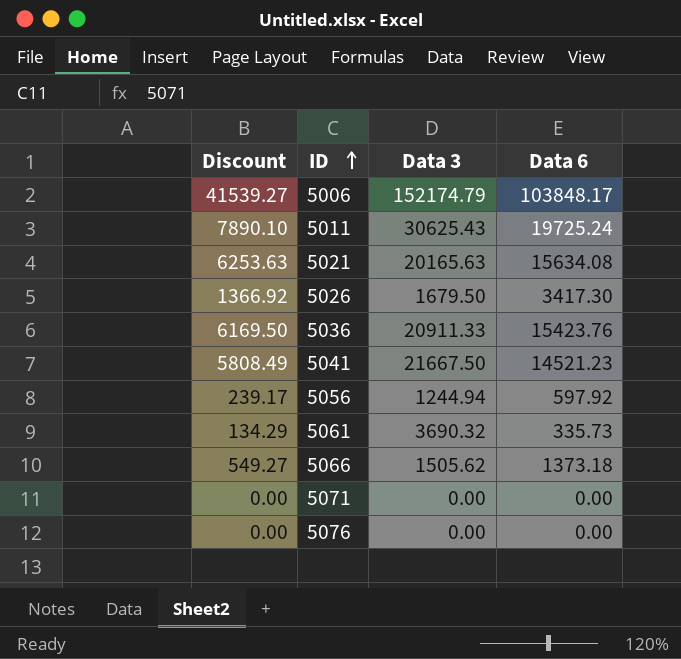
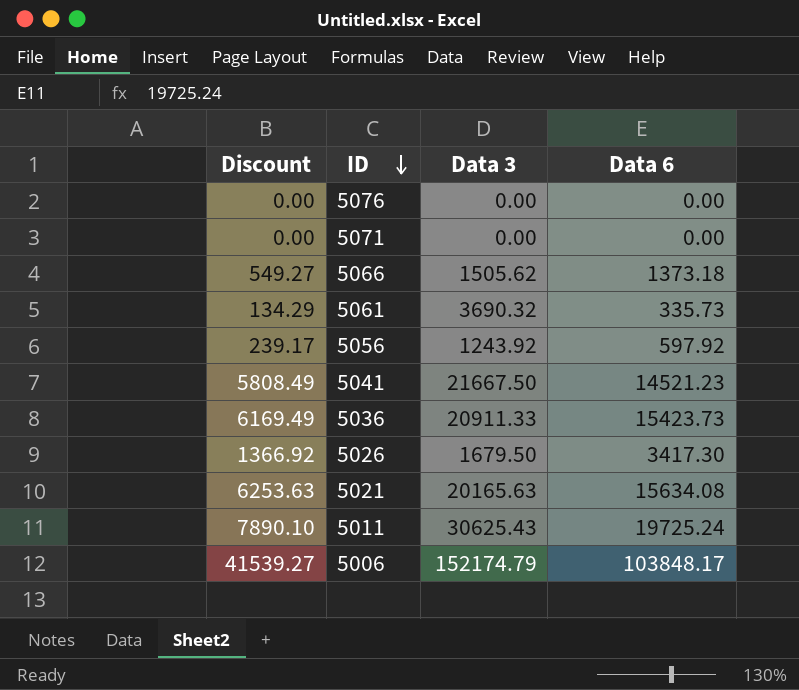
row order: ID ascending -> ID descending
5056 | Data 3: 1244.94 -> 1243.92
5036 | Discount: 6169.50 -> 6169.49
5036 | Data 6: 15423.76 -> 15423.73

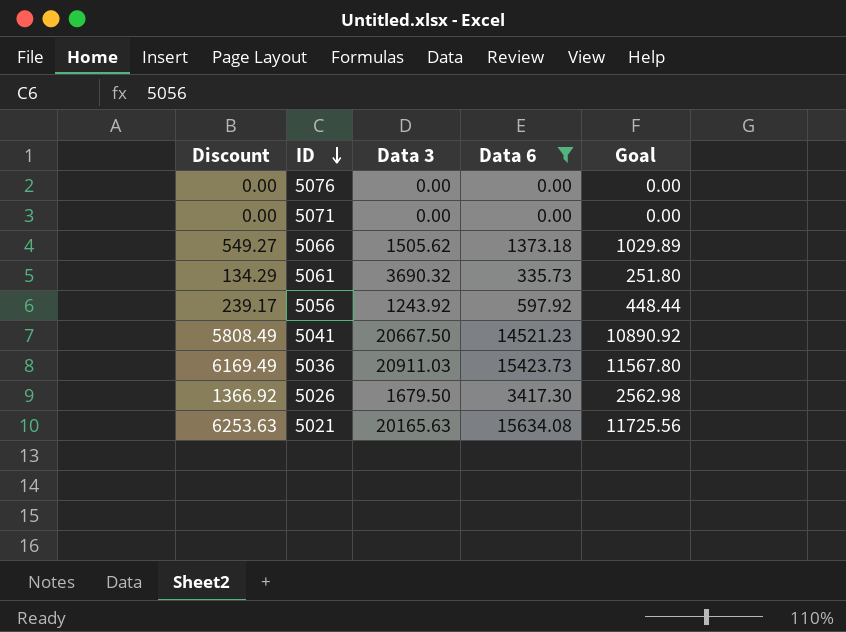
filter: none -> Data 6 <= 15634.08
column Goal | formula: none -> [Data 6] * 0.75
5041 | Data 3: 21667.50 -> 20667.50
5036 | Data 3: 20911.33 -> 20911.03

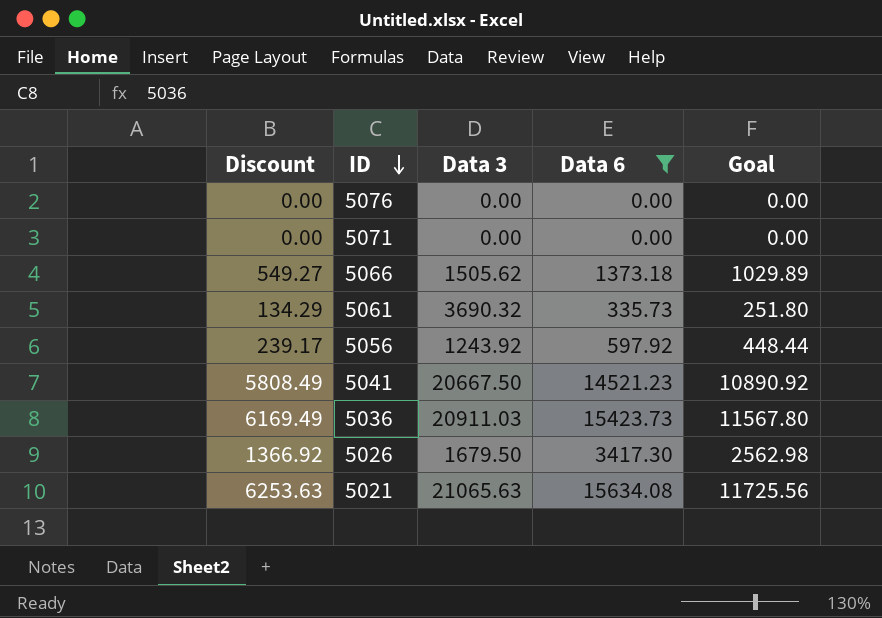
5021 | Data 3: 20165.63 -> 21065.63

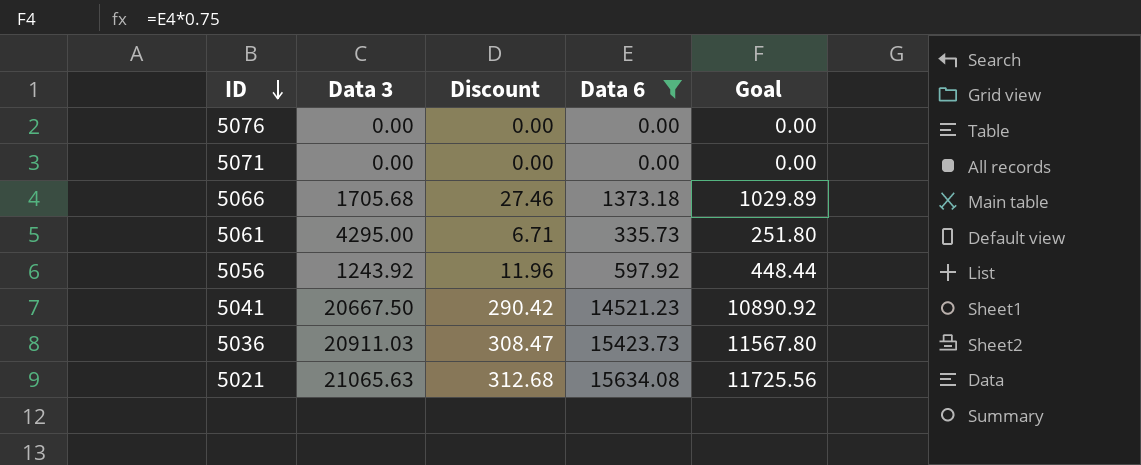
column Discount | formula: [Data 6] * 0.4 -> [Data 6] * 0.02
column Discount | position: 1 -> 3
row 5026: 1366.92 | 1679.50 | 3417.30 | 2562.98 -> none
5066 | Data 3: 1505.62 -> 1705.68
5061 | Data 3: 3690.32 -> 4295.00

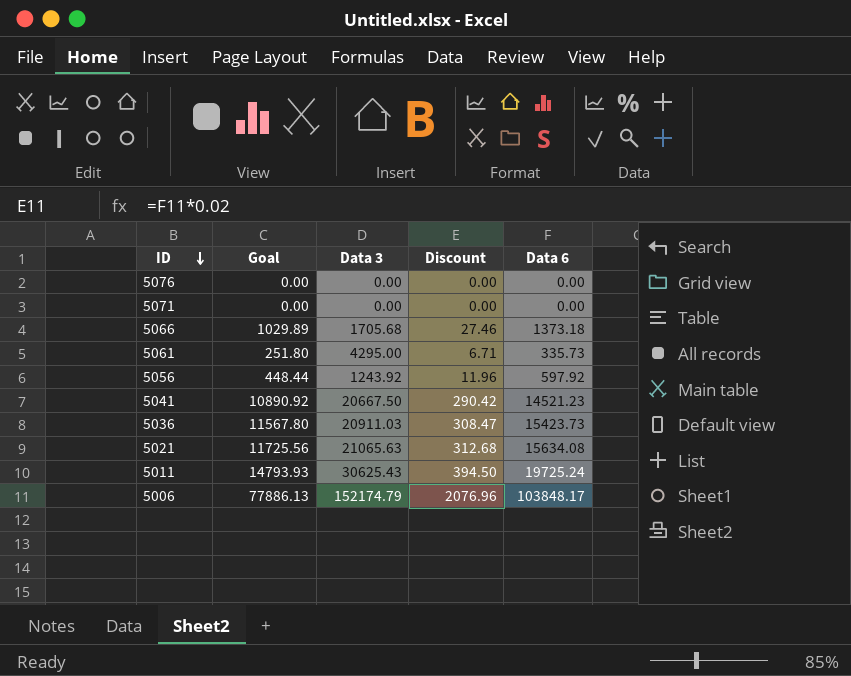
filter: Data 6 <= 15634.08 -> none
column Goal | position: 5 -> 2

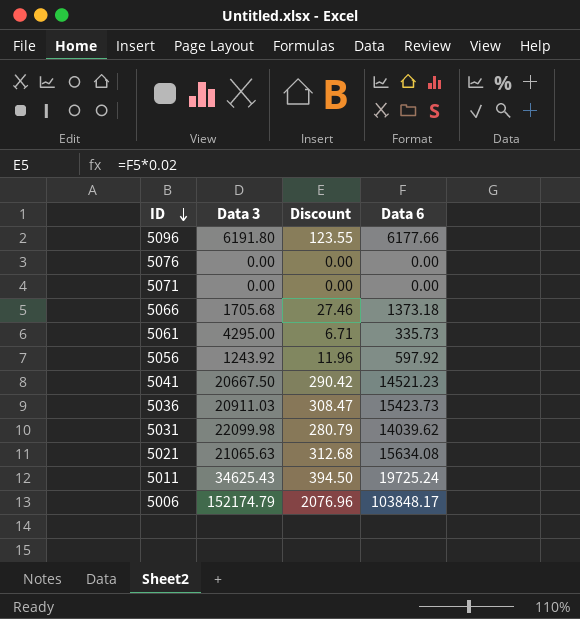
column Goal | formula: [Data 6] * 0.75 -> none
row 5096: none -> 6191.80 | 123.55 | 6177.66
row 5031: none -> 22099.98 | 280.79 | 14039.62
5011 | Data 3: 30625.43 -> 34625.43

